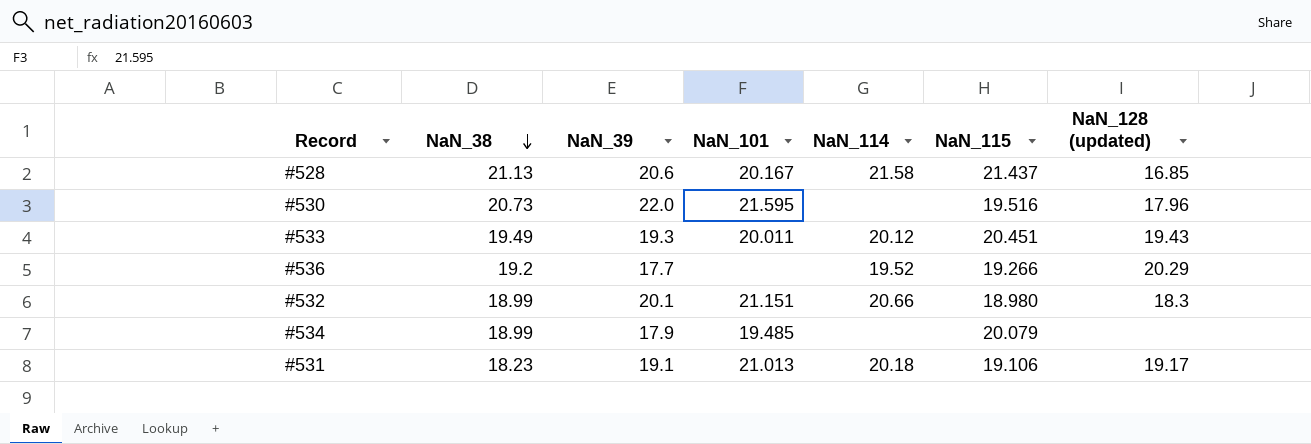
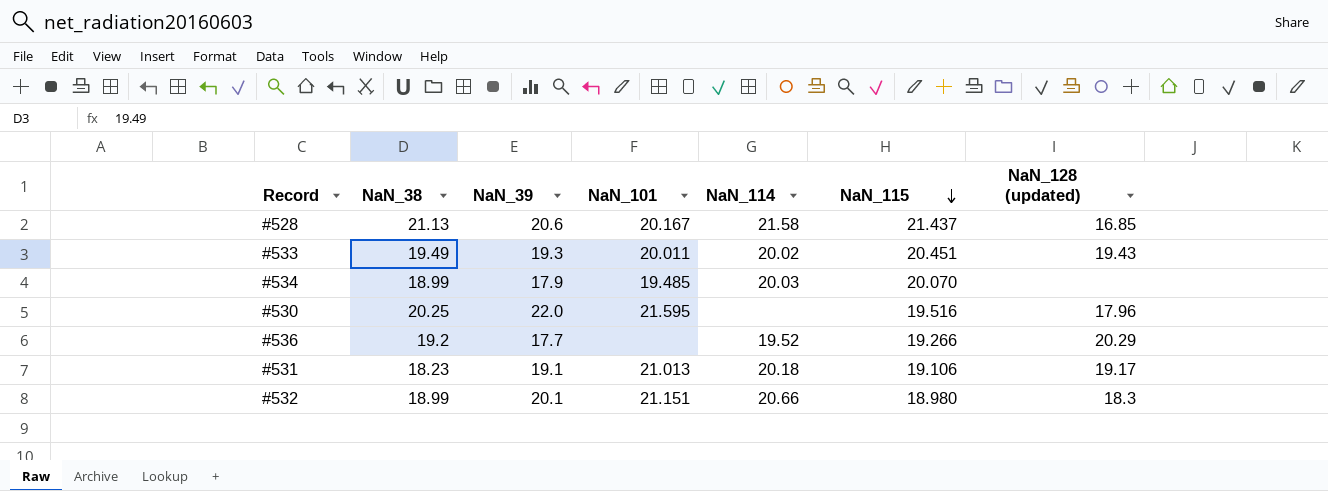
row order: NaN_38 descending -> NaN_115 descending
#533 | NaN_114: 20.12 -> 20.02
#534 | NaN_114: none -> 20.03
#534 | NaN_115: 20.079 -> 20.070
#530 | NaN_38: 20.73 -> 20.25

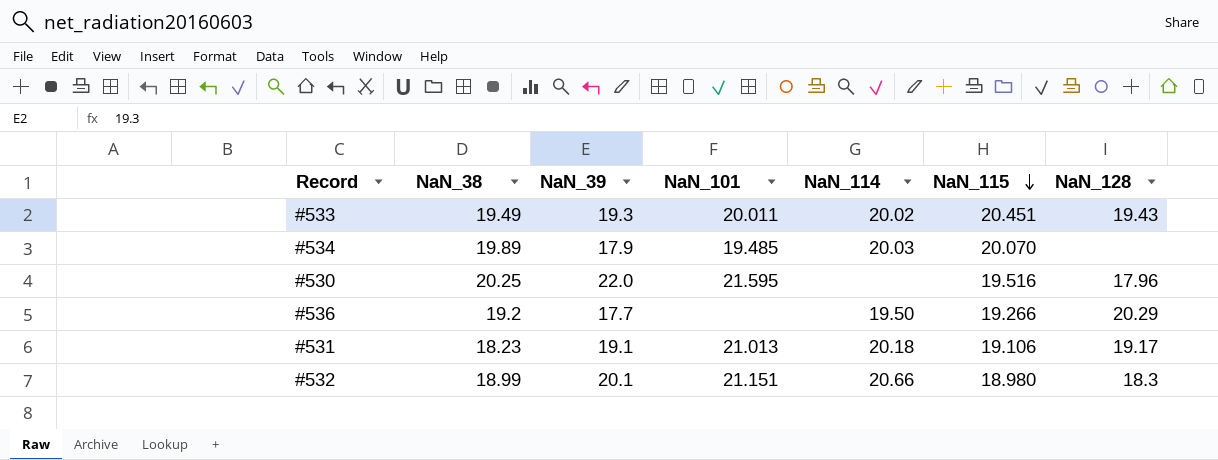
column name: NaN_128 (updated) -> NaN_128
row #528: 21.13 | 20.6 | 20.167 | 21.58 | 21.437 | 16.85 -> none
#534 | NaN_38: 18.99 -> 19.89
#536 | NaN_114: 19.52 -> 19.50

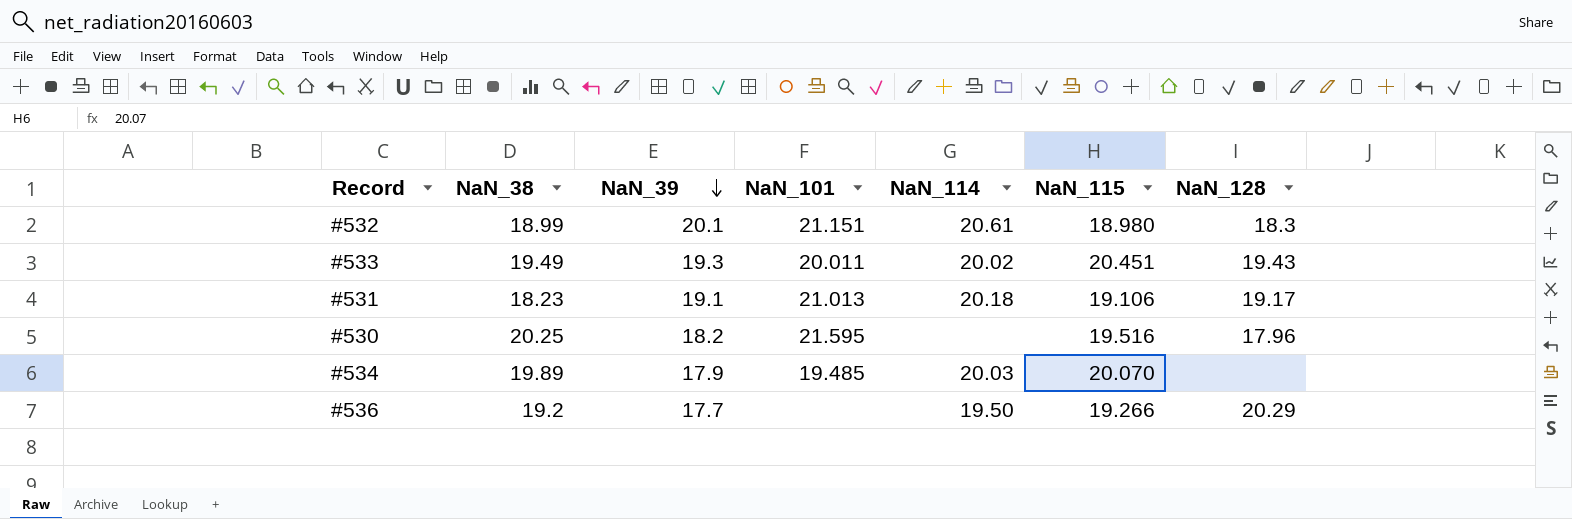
row order: NaN_115 descending -> NaN_39 descending
#532 | NaN_114: 20.66 -> 20.61
#530 | NaN_39: 22.0 -> 18.2

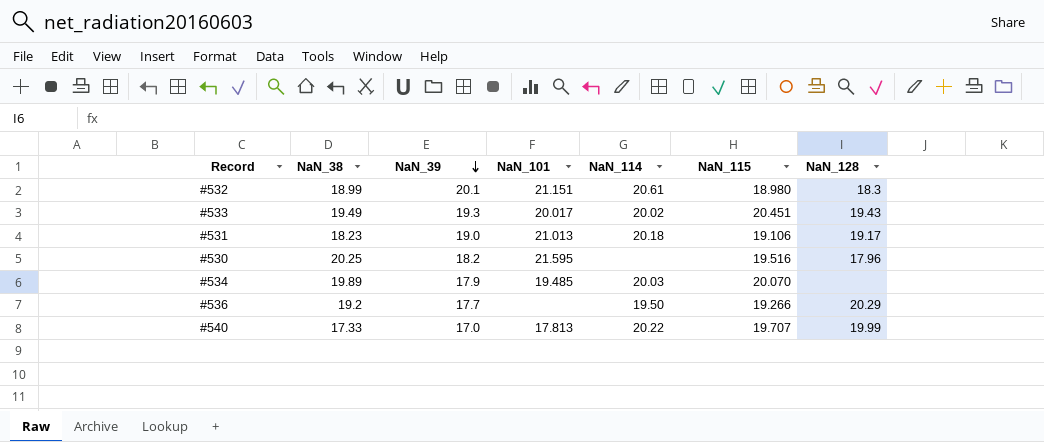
#533 | NaN_101: 20.011 -> 20.017
#531 | NaN_39: 19.1 -> 19.0
row #540: none -> 17.33 | 17.0 | 17.813 | 20.22 | 19.707 | 19.99

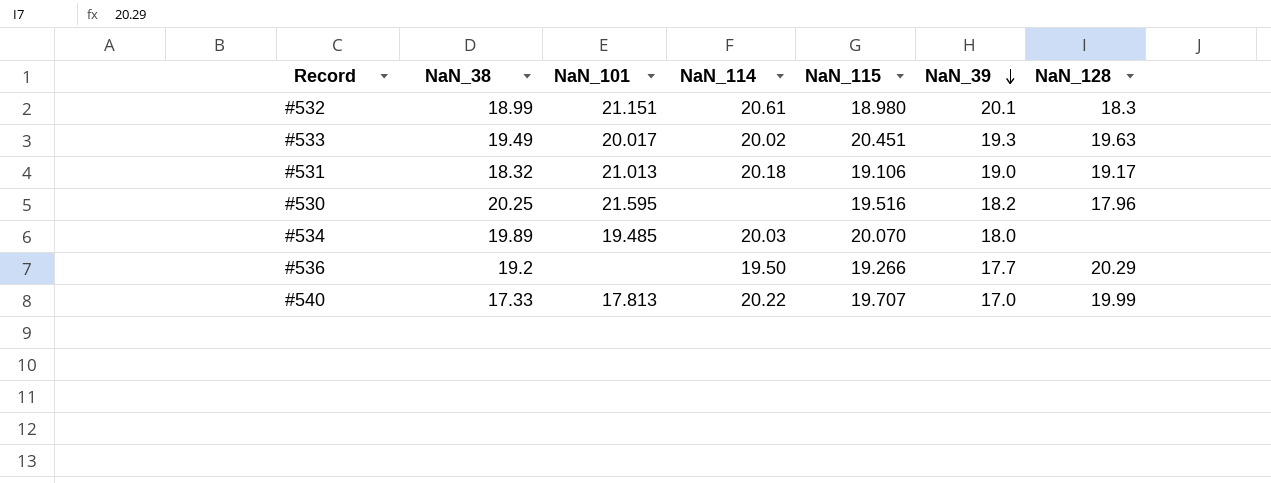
column NaN_39 | position: 3 -> 6
#533 | NaN_128: 19.43 -> 19.63
#531 | NaN_38: 18.23 -> 18.32
#534 | NaN_39: 17.9 -> 18.0

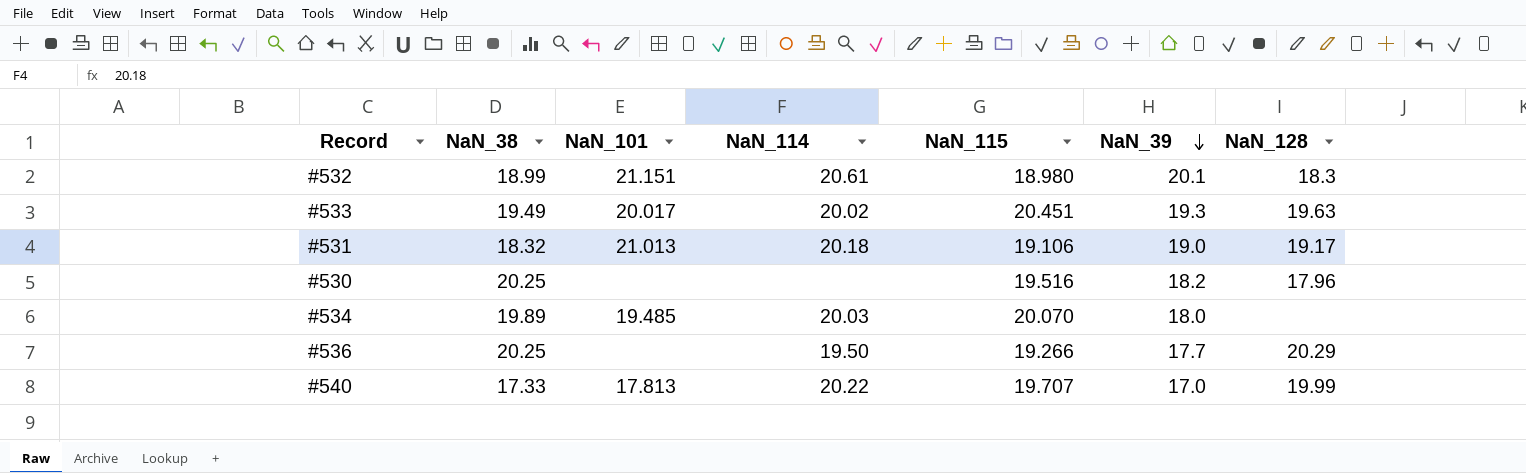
#530 | NaN_101: 21.595 -> none
#536 | NaN_38: 19.2 -> 20.25

